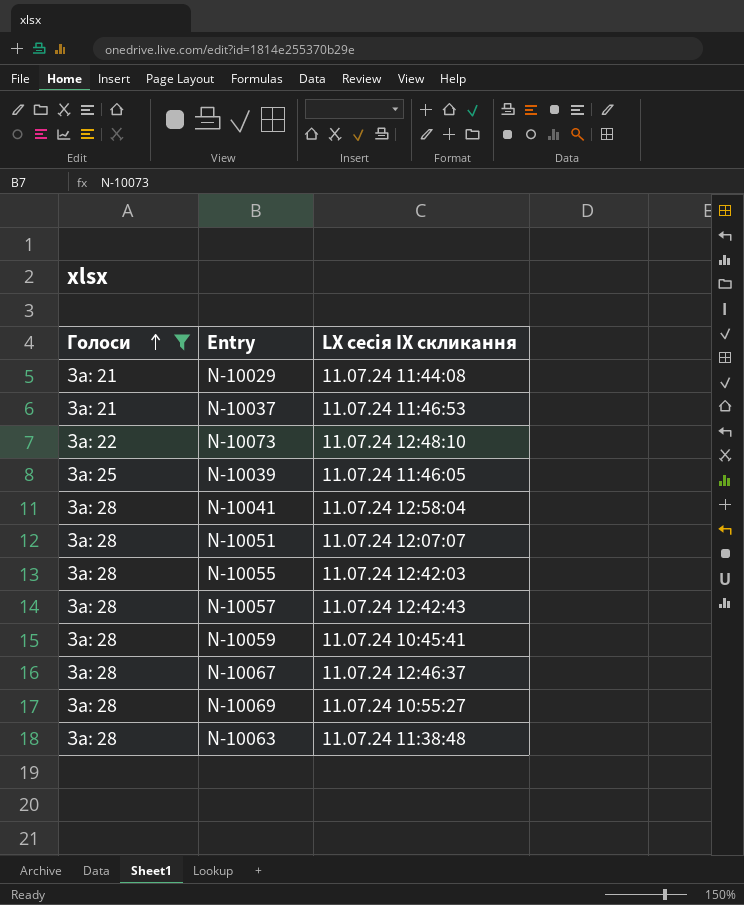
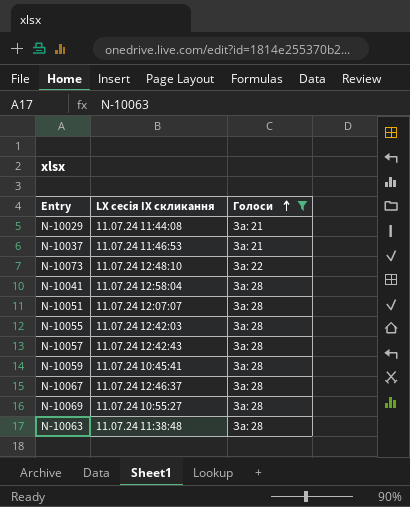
column Голоси | position: 1 -> 3
row N-10039: За: 25 | 11.07.24 11:46:05 -> none

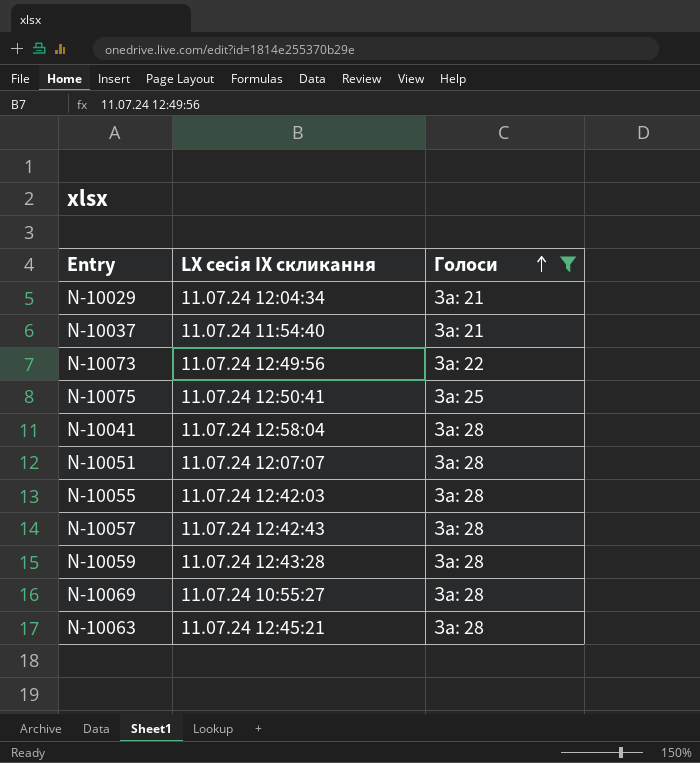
row N-10067: 11.07.24 12:46:37 | За: 28 -> none
N-10029 | LX сесія IX скликання: 11.07.24 11:44:08 -> 11.07.24 12:04:34
N-10037 | LX сесія IX скликання: 11.07.24 11:46:53 -> 11.07.24 11:54:40
N-10073 | LX сесія IX скликання: 11.07.24 12:48:10 -> 11.07.24 12:49:56
row N-10075: none -> 11.07.24 12:50:41 | За: 25
N-10059 | LX сесія IX скликання: 11.07.24 10:45:41 -> 11.07.24 12:43:28
N-10063 | LX сесія IX скликання: 11.07.24 11:38:48 -> 11.07.24 12:45:21

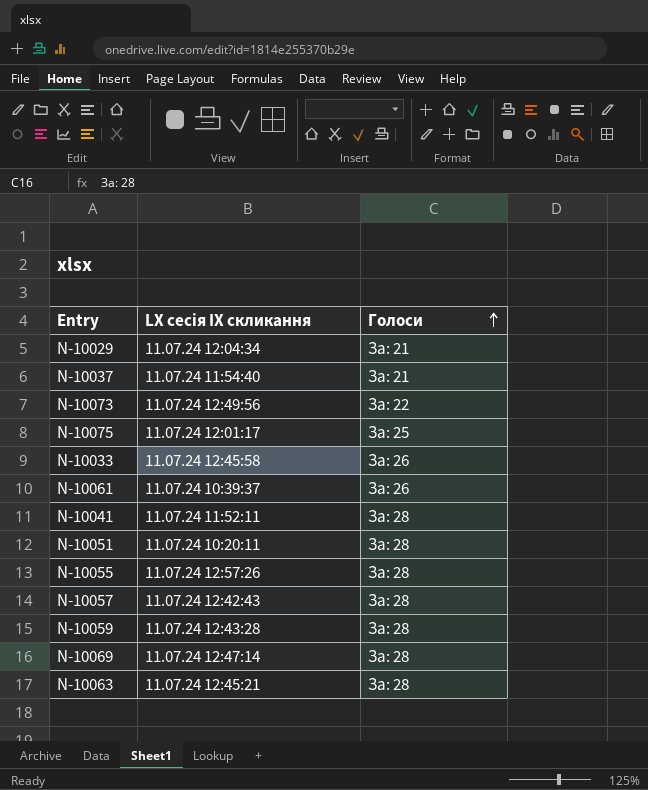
filter: Голоси != За: 26 -> none
N-10075 | LX сесія IX скликання: 11.07.24 12:50:41 -> 11.07.24 12:01:17
N-10041 | LX сесія IX скликання: 11.07.24 12:58:04 -> 11.07.24 11:52:11
N-10051 | LX сесія IX скликання: 11.07.24 12:07:07 -> 11.07.24 10:20:11
N-10055 | LX сесія IX скликання: 11.07.24 12:42:03 -> 11.07.24 12:57:26
N-10069 | LX сесія IX скликання: 11.07.24 10:55:27 -> 11.07.24 12:47:14

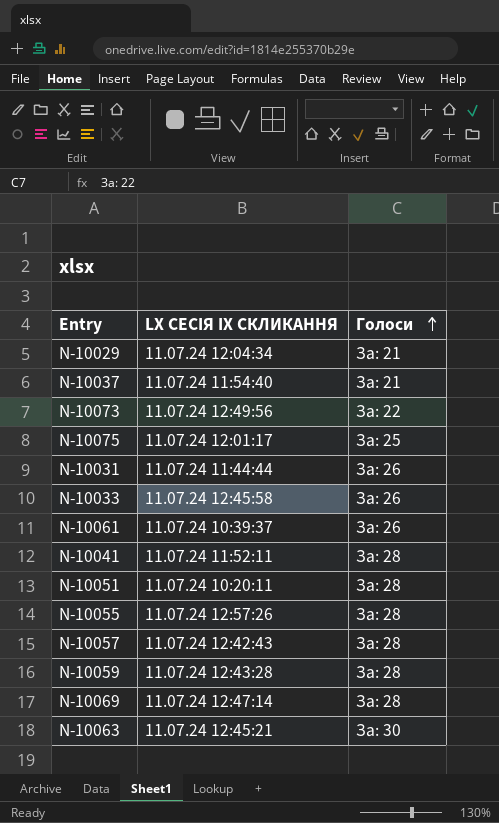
column name: LX сесія IX скликання -> LX СЕСІЯ IX СКЛИКАННЯ
row N-10031: none -> 11.07.24 11:44:44 | За: 26
N-10063 | Голоси: За: 28 -> За: 30

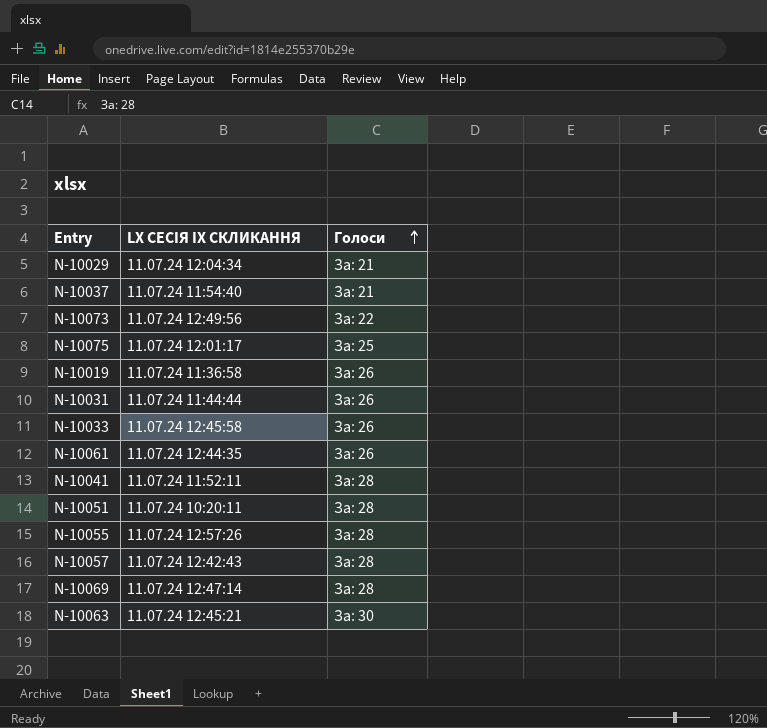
row N-10059: 11.07.24 12:43:28 | За: 28 -> none
row N-10019: none -> 11.07.24 11:36:58 | За: 26
N-10061 | LX СЕСІЯ IX СКЛИКАННЯ: 11.07.24 10:39:37 -> 11.07.24 12:44:35

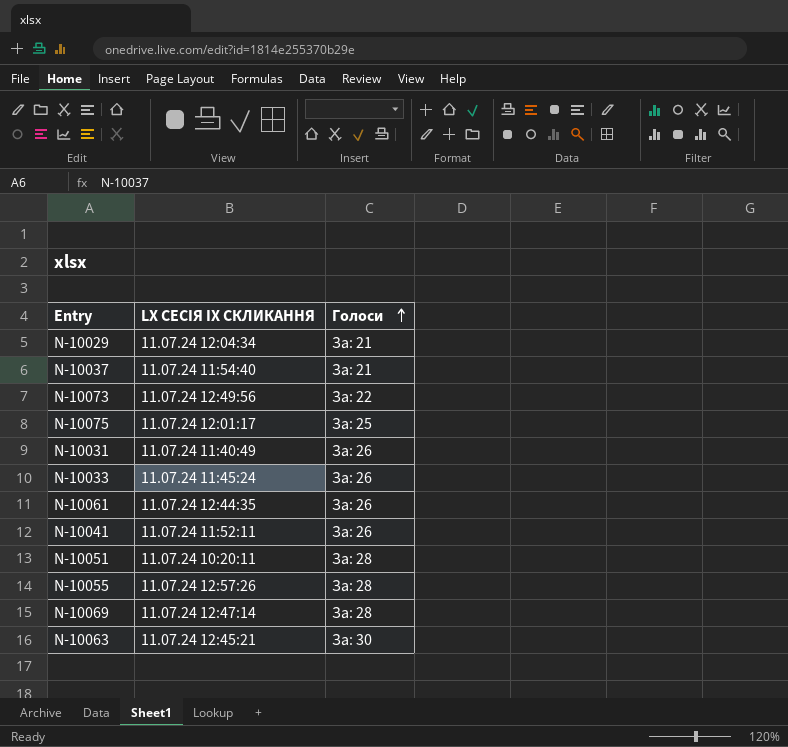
row N-10019: 11.07.24 11:36:58 | За: 26 -> none
row N-10057: 11.07.24 12:42:43 | За: 28 -> none
N-10031 | LX СЕСІЯ IX СКЛИКАННЯ: 11.07.24 11:44:44 -> 11.07.24 11:40:49
N-10033 | LX СЕСІЯ IX СКЛИКАННЯ: 11.07.24 12:45:58 -> 11.07.24 11:45:24
N-10041 | Голоси: За: 28 -> За: 26

